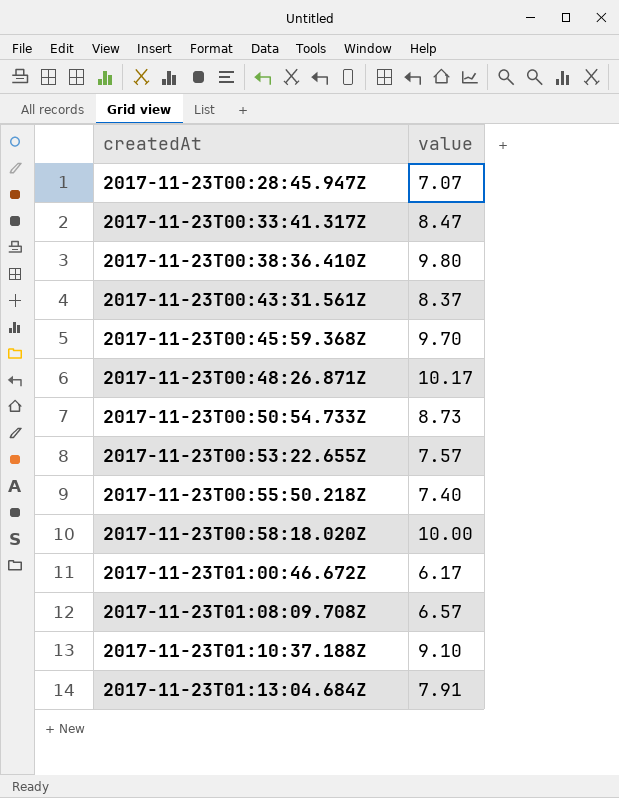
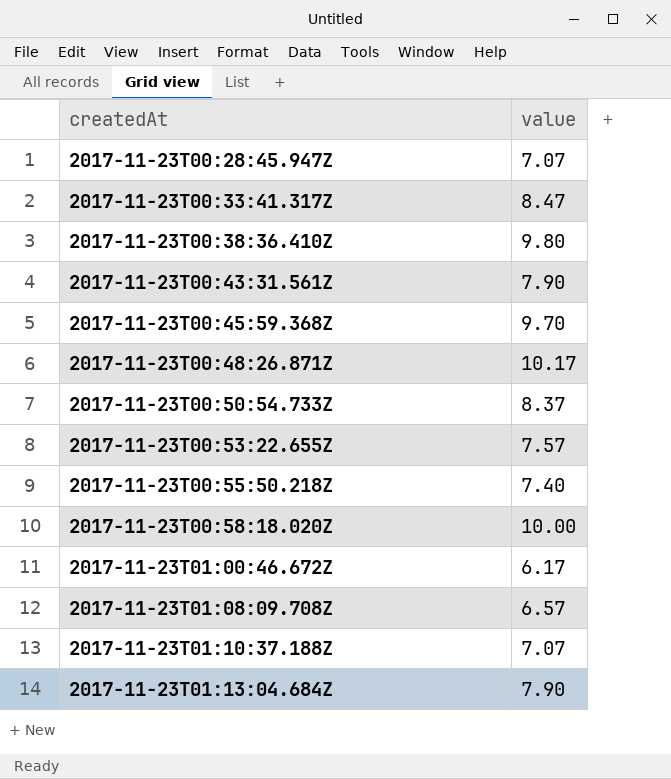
2017-11-23T00:43:31.561Z | value: 8.37 -> 7.90
2017-11-23T00:50:54.733Z | value: 8.73 -> 8.37
2017-11-23T01:10:37.188Z | value: 9.10 -> 7.07
2017-11-23T01:13:04.684Z | value: 7.91 -> 7.90

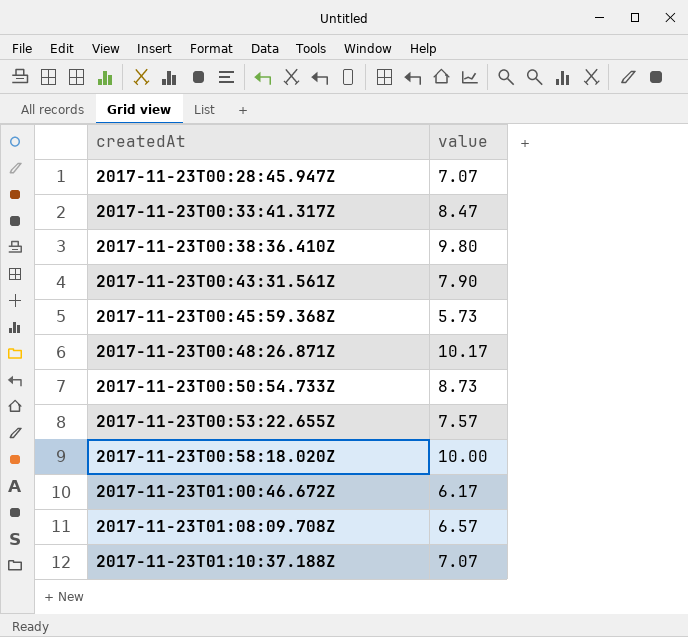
row 2017-11-23T00:55:50.218Z: 7.40 -> none
row 2017-11-23T01:13:04.684Z: 7.90 -> none
2017-11-23T00:45:59.368Z | value: 9.70 -> 5.73
2017-11-23T00:50:54.733Z | value: 8.37 -> 8.73

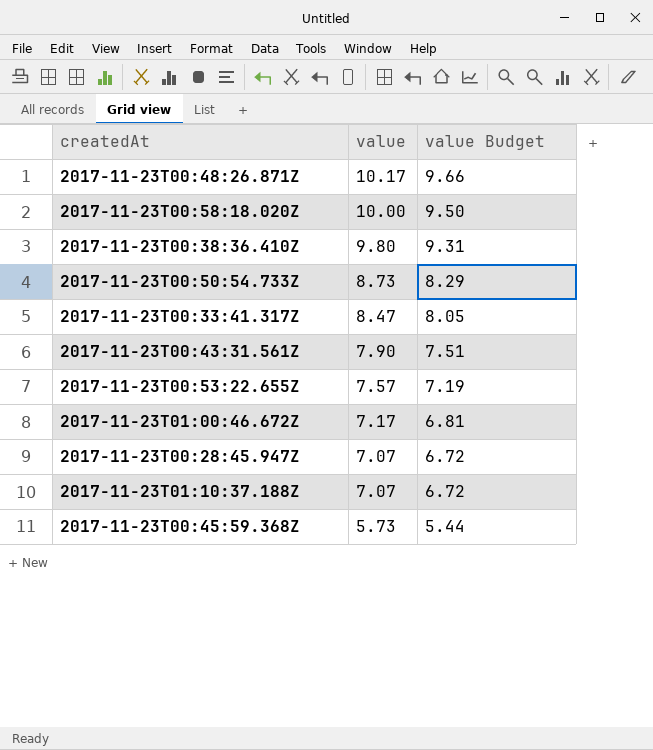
row order: createdAt ascending -> value descending
column value Budget | formula: none -> [value] * 0.95
row 2017-11-23T01:08:09.708Z: 6.57 -> none
2017-11-23T01:00:46.672Z | value: 6.17 -> 7.17

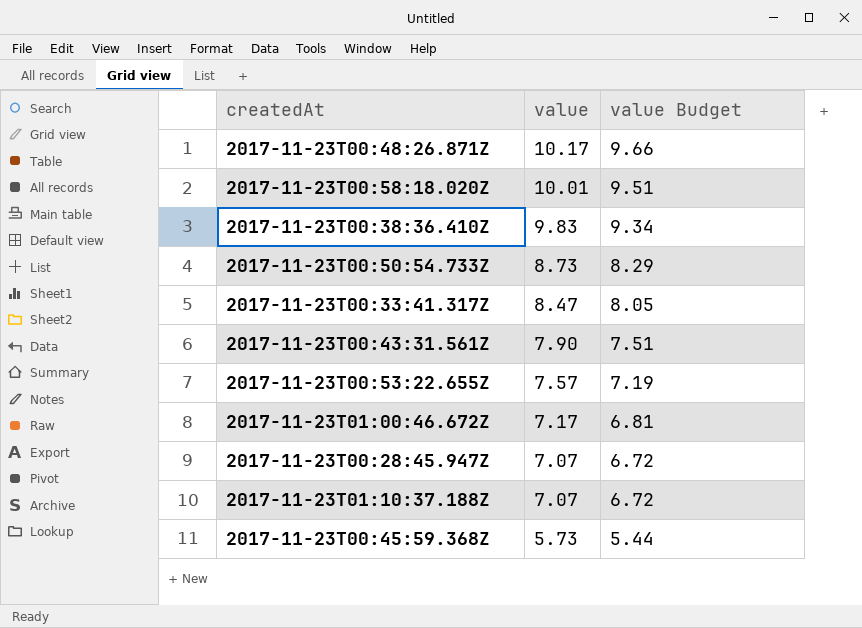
2017-11-23T00:58:18.020Z | value: 10.00 -> 10.01
2017-11-23T00:58:18.020Z | value Budget: 9.50 -> 9.51
2017-11-23T00:38:36.410Z | value: 9.80 -> 9.83
2017-11-23T00:38:36.410Z | value Budget: 9.31 -> 9.34

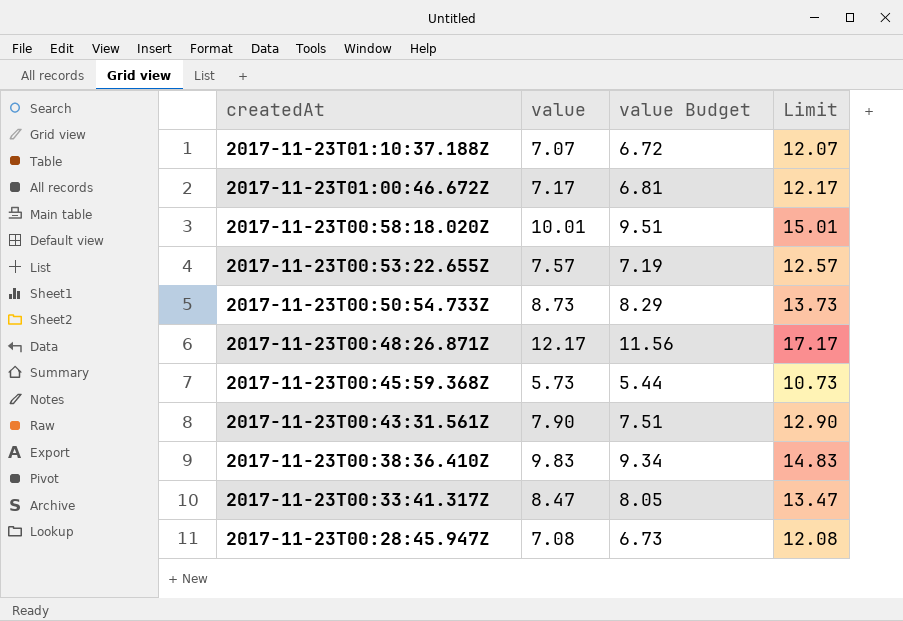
row order: value descending -> createdAt descending
column Limit | formula: none -> [value] + 5
2017-11-23T00:48:26.871Z | value: 10.17 -> 12.17
2017-11-23T00:48:26.871Z | value Budget: 9.66 -> 11.56
2017-11-23T00:28:45.947Z | value: 7.07 -> 7.08
2017-11-23T00:28:45.947Z | value Budget: 6.72 -> 6.73

